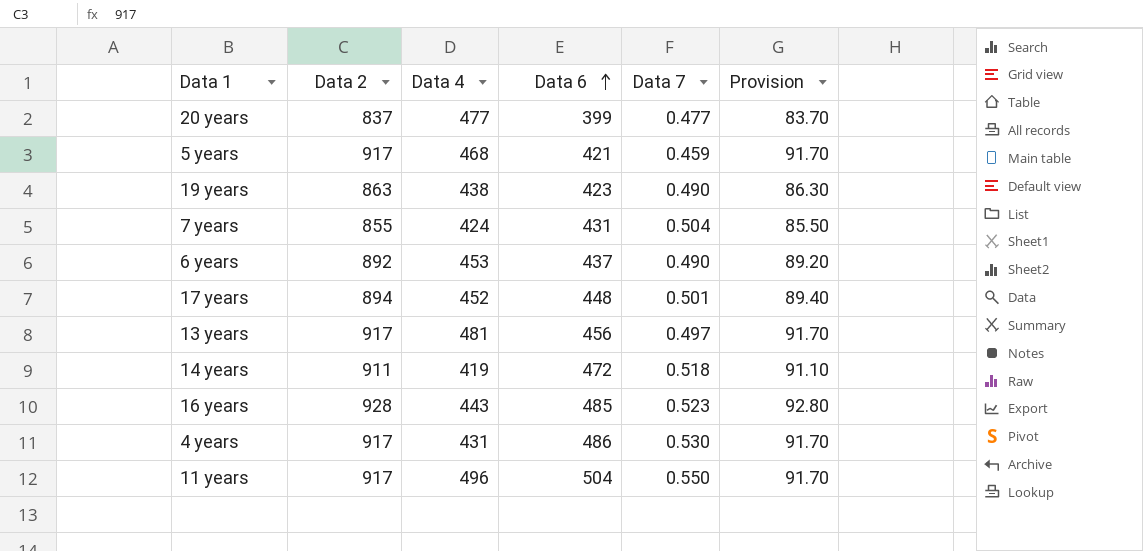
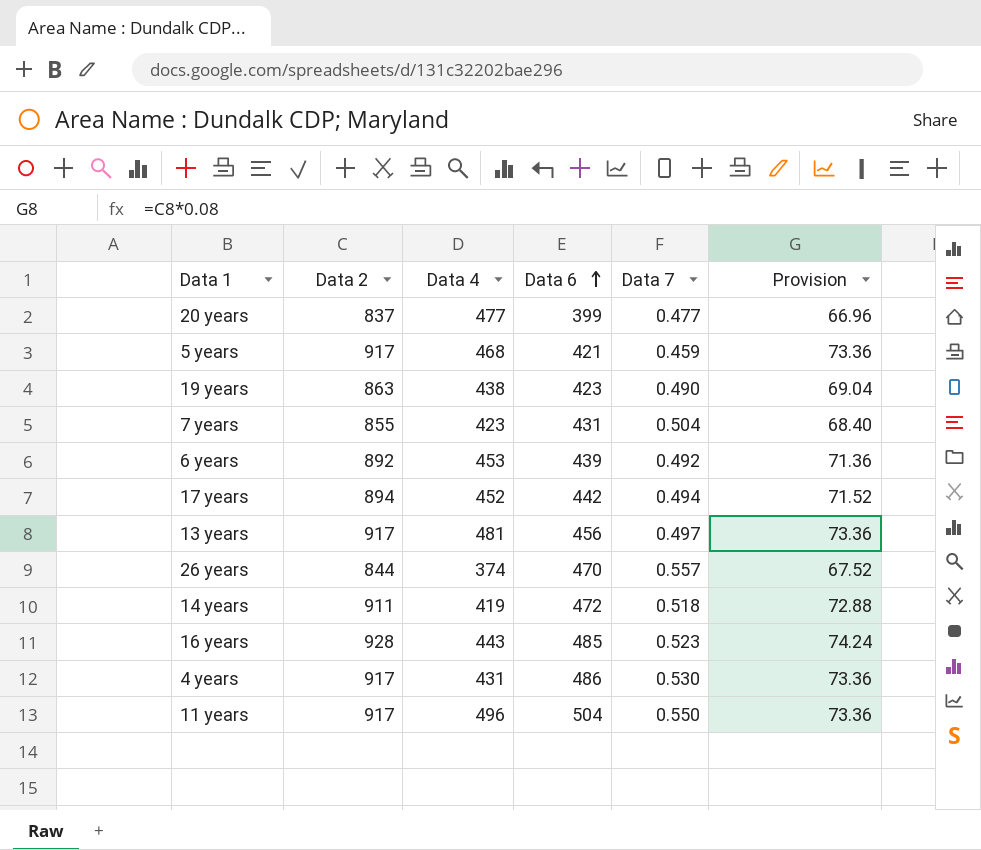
column Provision | formula: [Data 2] * 0.1 -> [Data 2] * 0.08
7 years | Data 4: 424 -> 423
6 years | Data 6: 437 -> 439
6 years | Data 7: 0.490 -> 0.492
17 years | Data 6: 448 -> 442
17 years | Data 7: 0.501 -> 0.494
row 26 years: none -> 844 | 374 | 470 | 0.557 | 67.52

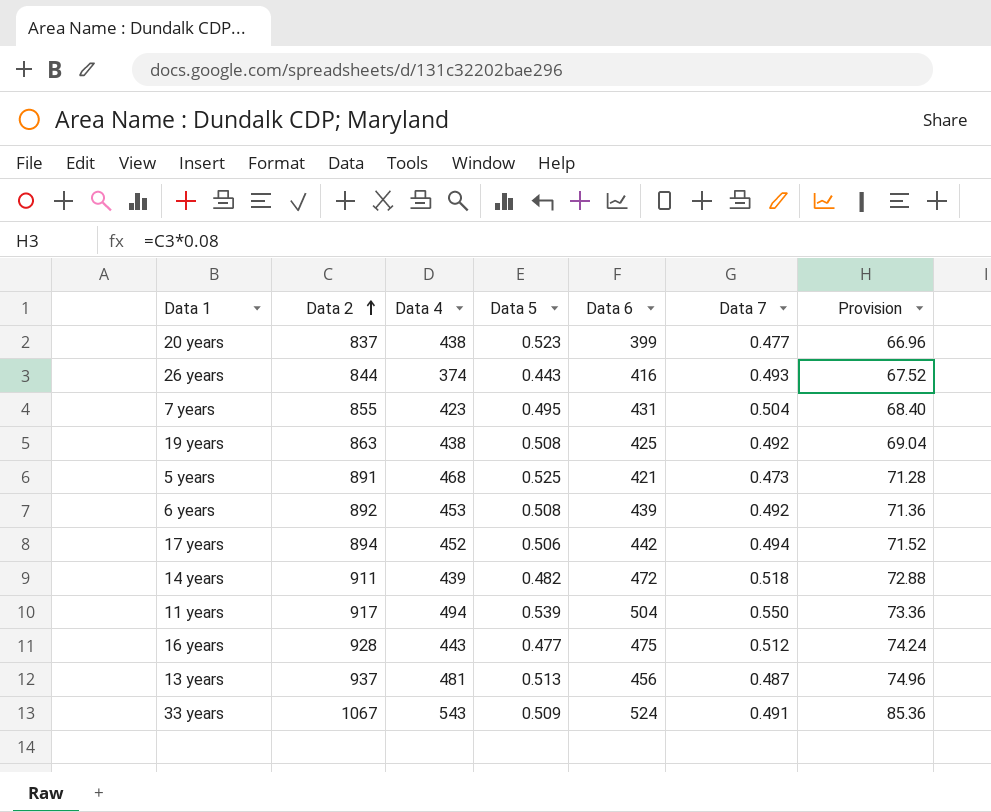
row order: Data 6 ascending -> Data 2 ascending
column Data 5 | formula: none -> [Data 4] / [Data 2]
row 4 years: 917 | 431 | 486 | 0.530 | 73.36 -> none
20 years | Data 4: 477 -> 438
26 years | Data 6: 470 -> 416
26 years | Data 7: 0.557 -> 0.493
19 years | Data 6: 423 -> 425
19 years | Data 7: 0.490 -> 0.492
5 years | Data 2: 917 -> 891
5 years | Data 7: 0.459 -> 0.473
5 years | Provision: 73.36 -> 71.28
14 years | Data 4: 419 -> 439
11 years | Data 4: 496 -> 494
16 years | Data 6: 485 -> 475
16 years | Data 7: 0.523 -> 0.512
13 years | Data 2: 917 -> 937
13 years | Data 7: 0.497 -> 0.487
13 years | Provision: 73.36 -> 74.96
row 33 years: none -> 1067 | 543 | 0.509 | 524 | 0.491 | 85.36

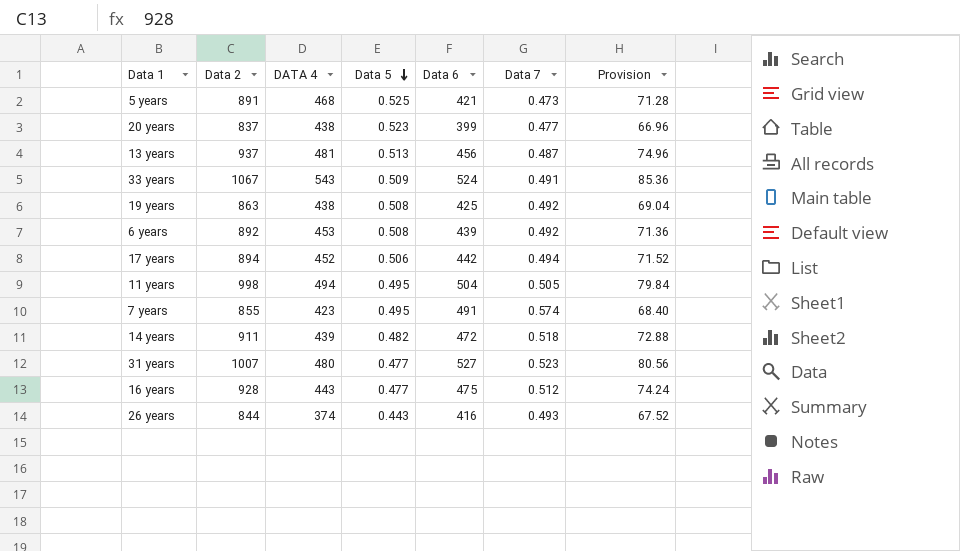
row order: Data 2 ascending -> Data 5 descending
column name: Data 4 -> DATA 4
11 years | Data 2: 917 -> 998
11 years | Data 5: 0.539 -> 0.495
11 years | Data 7: 0.550 -> 0.505
11 years | Provision: 73.36 -> 79.84
7 years | Data 6: 431 -> 491
7 years | Data 7: 0.504 -> 0.574
row 31 years: none -> 1007 | 480 | 0.477 | 527 | 0.523 | 80.56

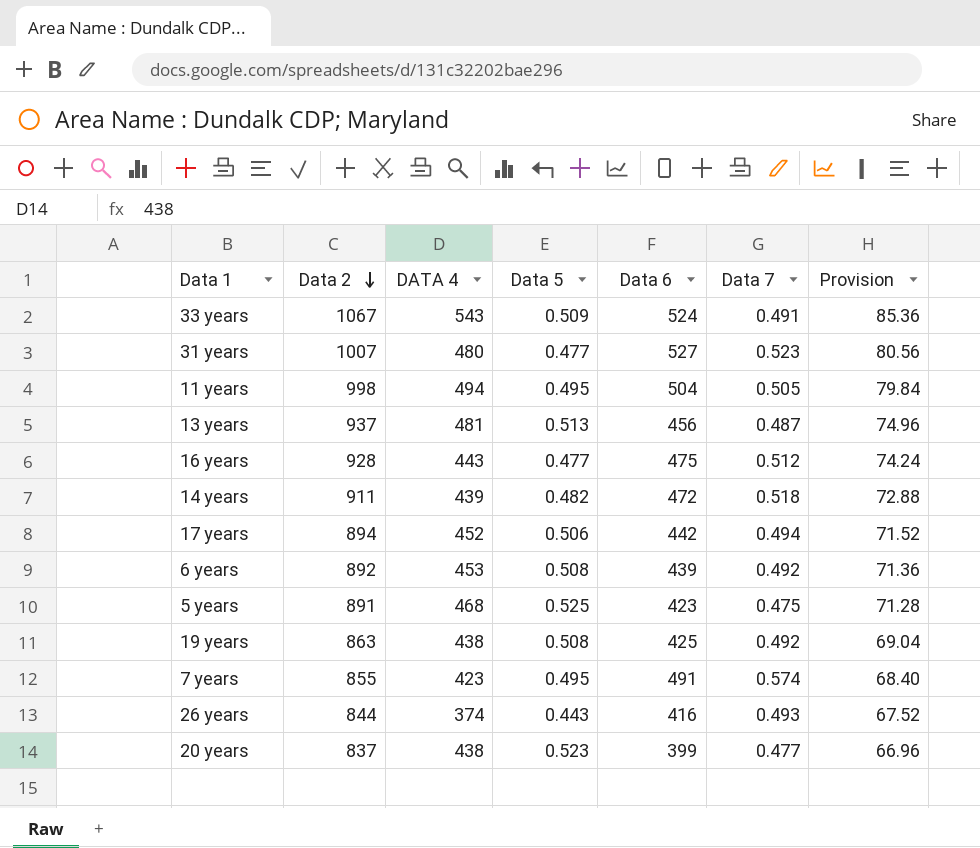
row order: Data 5 descending -> Data 2 descending
5 years | Data 6: 421 -> 423
5 years | Data 7: 0.473 -> 0.475

